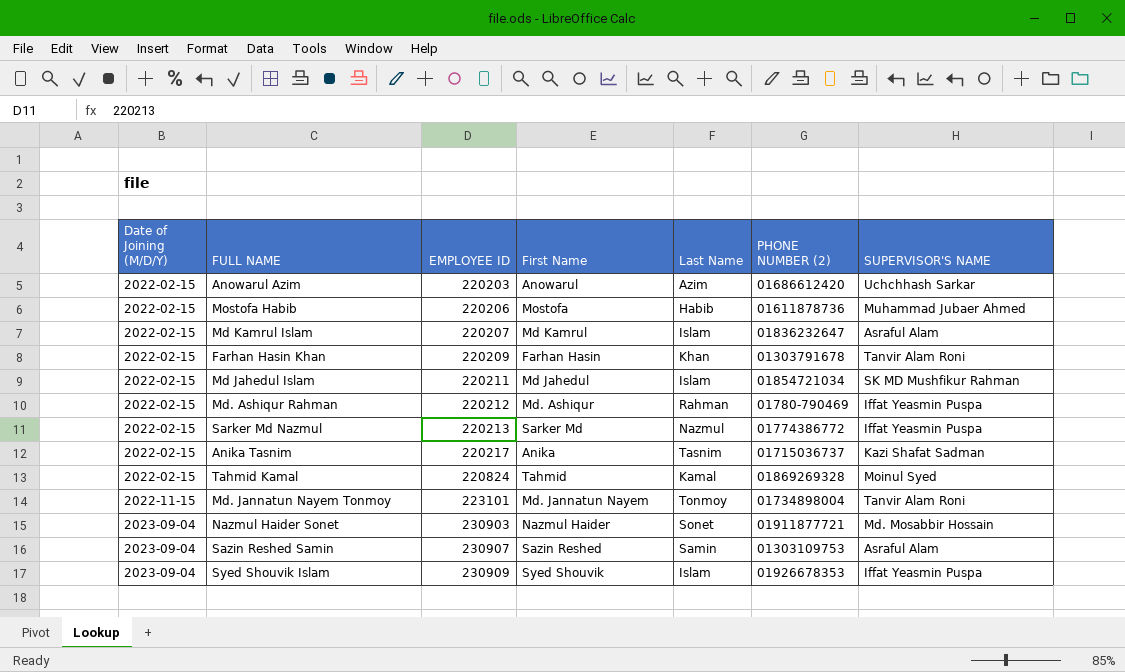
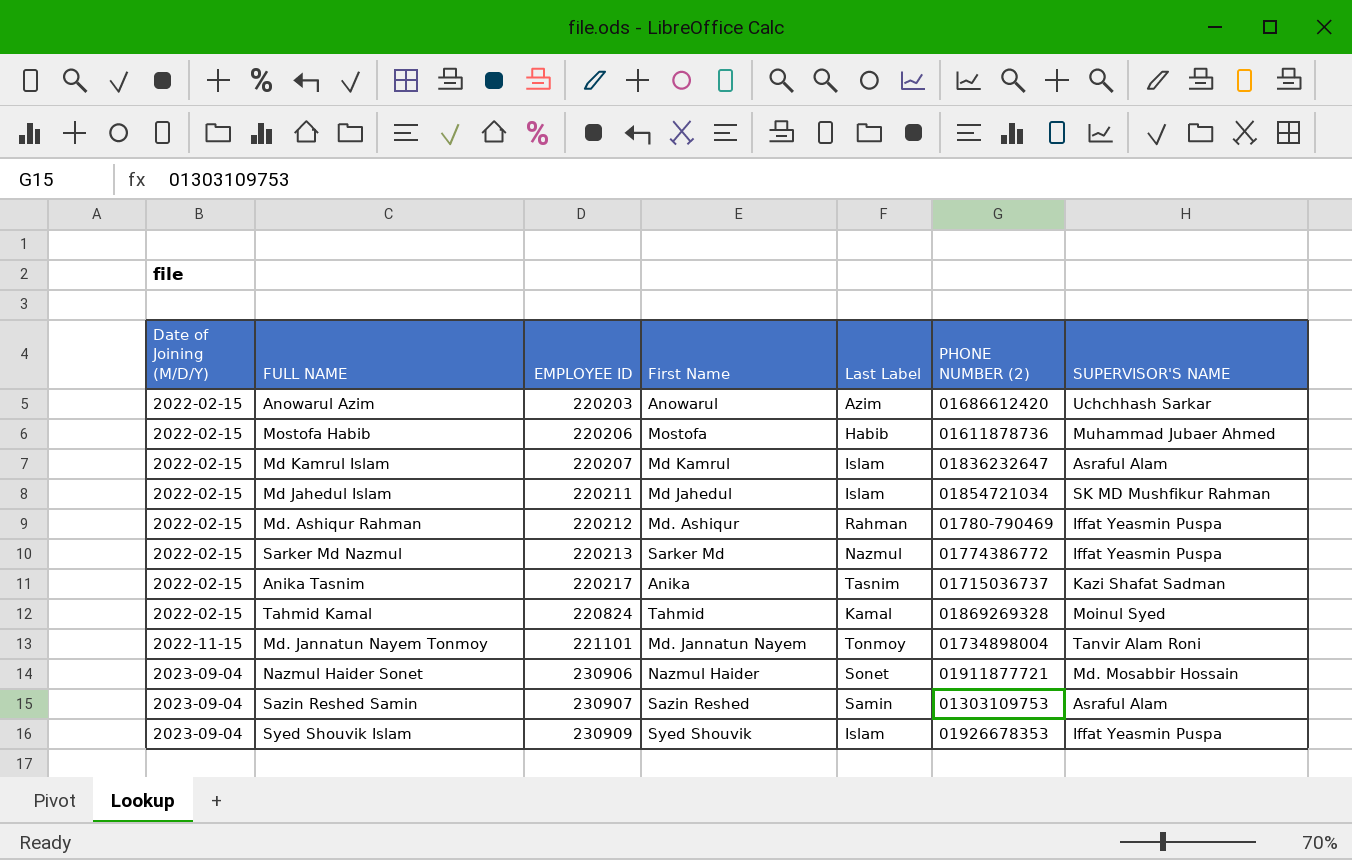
column name: Last Name -> Last Label
row Farhan Hasin Khan: 2022-02-15 | 220209 | Farhan Hasin | Khan | 01303791678 | Tanvir Alam Roni -> none
Md. Jannatun Nayem Tonmoy | EMPLOYEE ID: 223101 -> 221101
Nazmul Haider Sonet | EMPLOYEE ID: 230903 -> 230906

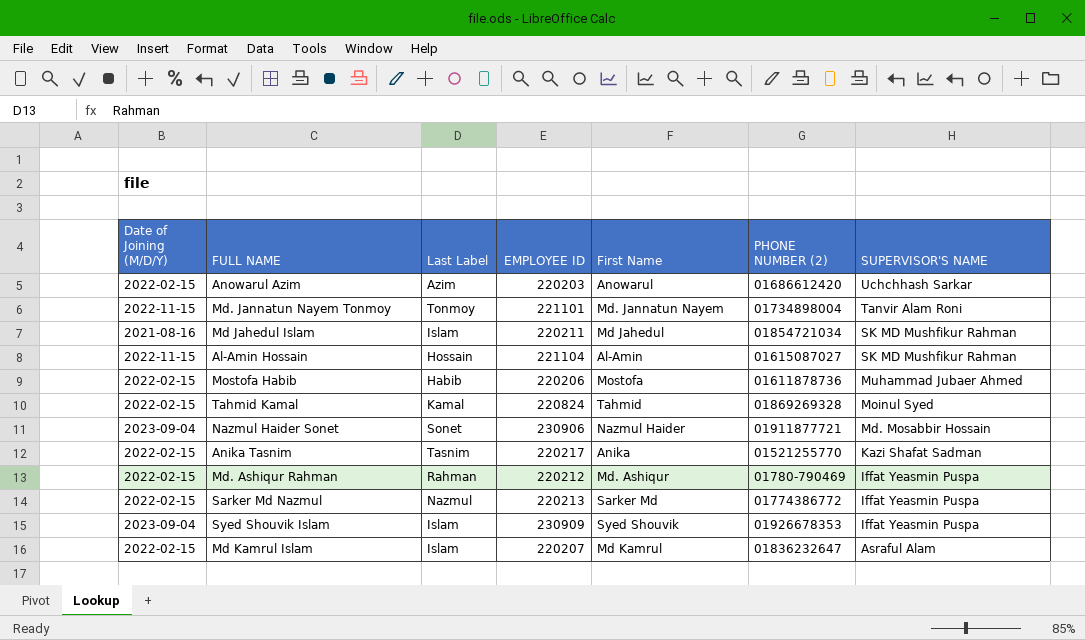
row order: Date of Joining (M/D/Y) ascending -> SUPERVISOR'S NAME descending
column Last Label | position: 5 -> 3
row Sazin Reshed Samin: 2023-09-04 | 230907 | Sazin Reshed | Samin | 01303109753 | Asraful Alam -> none
Md Jahedul Islam | Date of Joining (M/D/Y): 2022-02-15 -> 2021-08-16
row Al-Amin Hossain: none -> 2022-11-15 | Hossain | 221104 | Al-Amin | 01615087027 | SK MD Mushfikur Rahman
Anika Tasnim | PHONE NUMBER (2): 01715036737 -> 01521255770

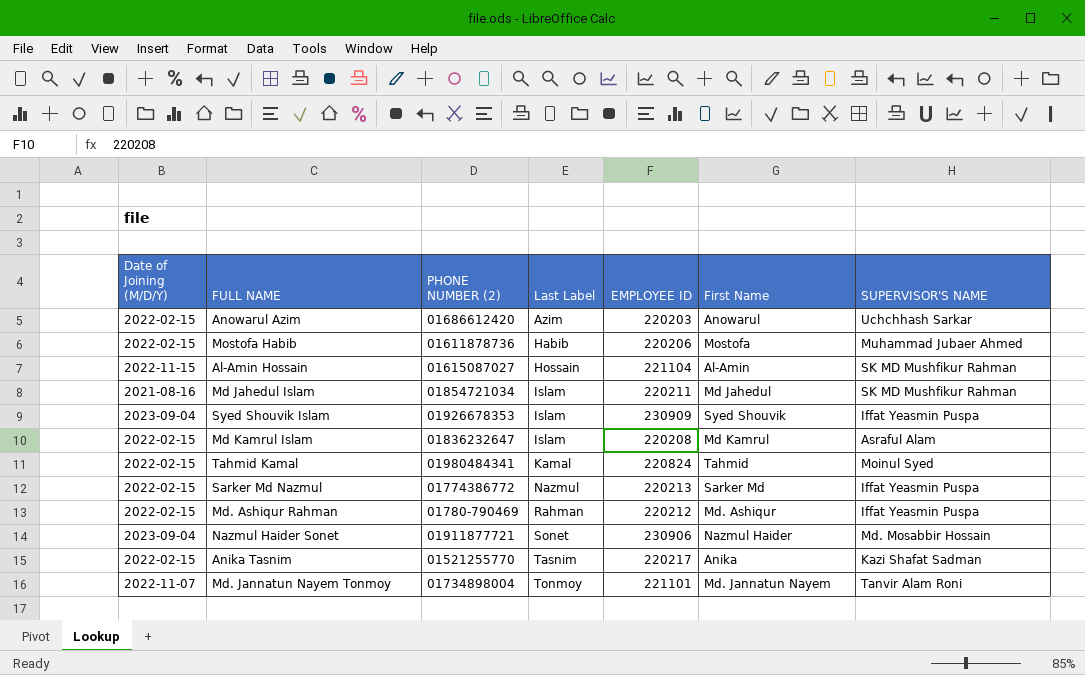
row order: SUPERVISOR'S NAME descending -> Last Label ascending
column PHONE NUMBER (2) | position: 6 -> 3
Md Kamrul Islam | EMPLOYEE ID: 220207 -> 220208
Tahmid Kamal | PHONE NUMBER (2): 01869269328 -> 01980484341
Md. Jannatun Nayem Tonmoy | Date of Joining (M/D/Y): 2022-11-15 -> 2022-11-07

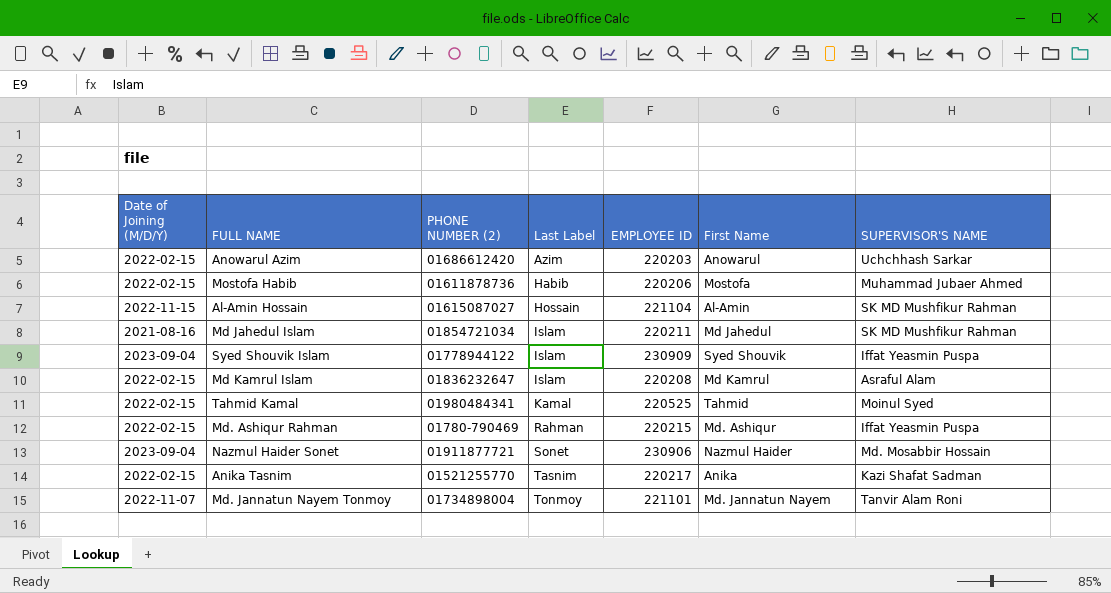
row Sarker Md Nazmul: 2022-02-15 | 01774386772 | Nazmul | 220213 | Sarker Md | Iffat Yeasmin Puspa -> none
Syed Shouvik Islam | PHONE NUMBER (2): 01926678353 -> 01778944122
Tahmid Kamal | EMPLOYEE ID: 220824 -> 220525
Md. Ashiqur Rahman | EMPLOYEE ID: 220212 -> 220215

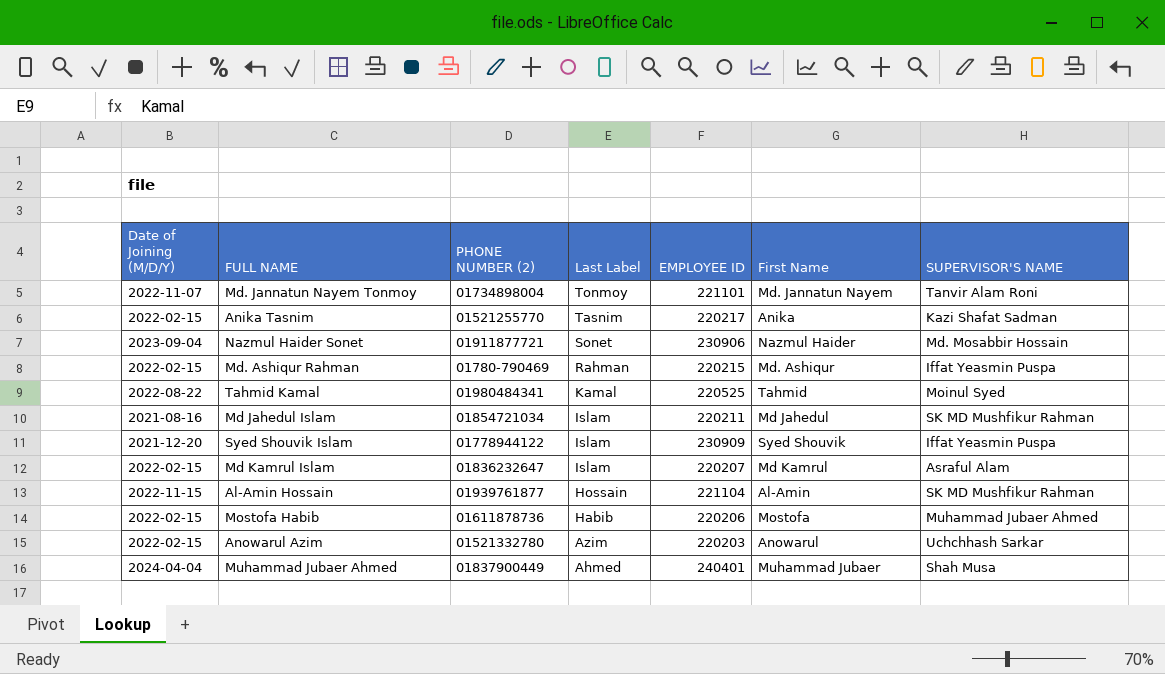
row order: Last Label ascending -> Last Label descending
Tahmid Kamal | Date of Joining (M/D/Y): 2022-02-15 -> 2022-08-22
Syed Shouvik Islam | Date of Joining (M/D/Y): 2023-09-04 -> 2021-12-20
Md Kamrul Islam | EMPLOYEE ID: 220208 -> 220207
Al-Amin Hossain | PHONE NUMBER (2): 01615087027 -> 01939761877
Anowarul Azim | PHONE NUMBER (2): 01686612420 -> 01521332780
row Muhammad Jubaer Ahmed: none -> 2024-04-04 | 01837900449 | Ahmed | 240401 | Muhammad Jubaer | Shah Musa

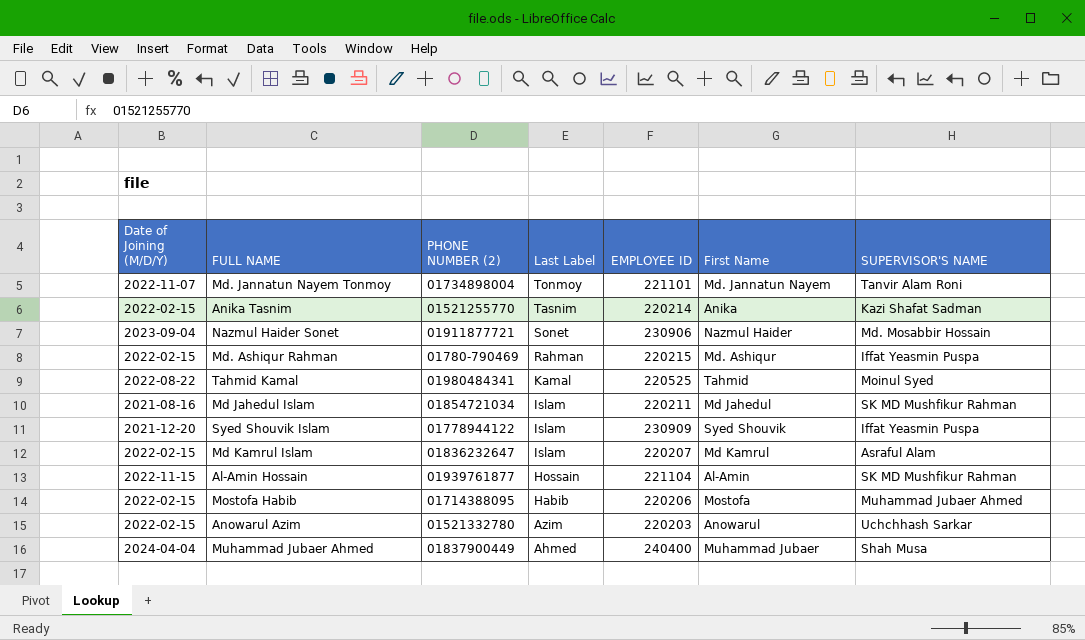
Anika Tasnim | EMPLOYEE ID: 220217 -> 220214
Mostofa Habib | PHONE NUMBER (2): 01611878736 -> 01714388095
Muhammad Jubaer Ahmed | EMPLOYEE ID: 240401 -> 240400

